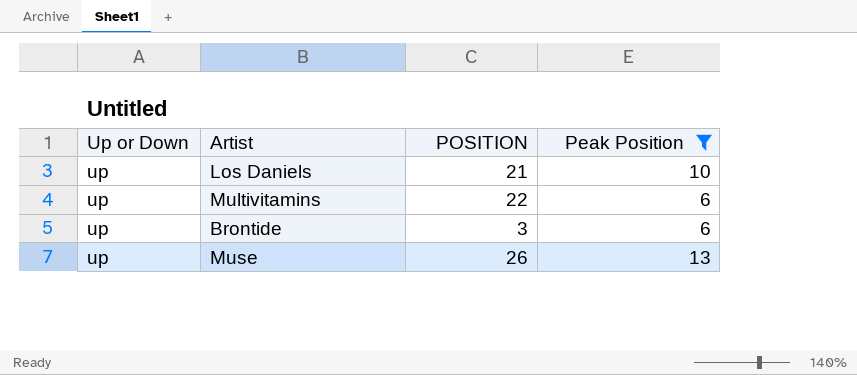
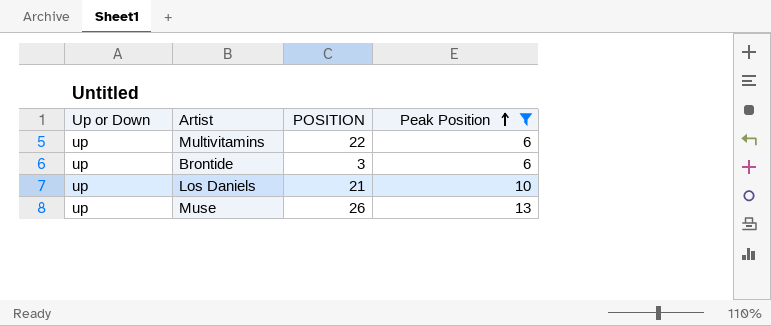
row order: none -> Peak Position ascending

